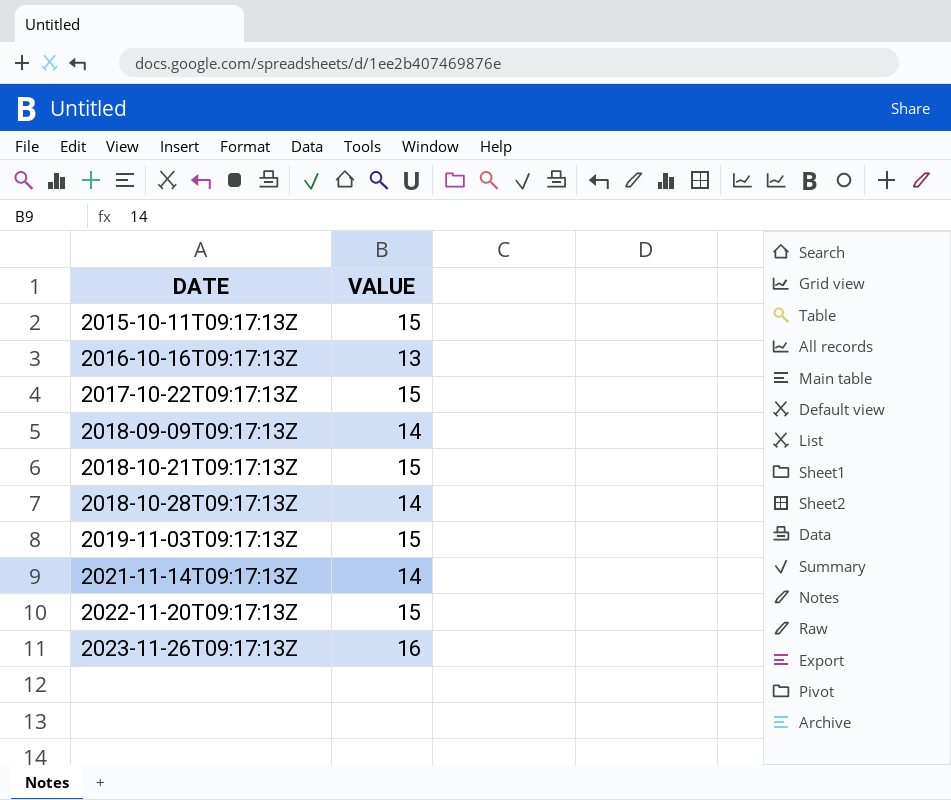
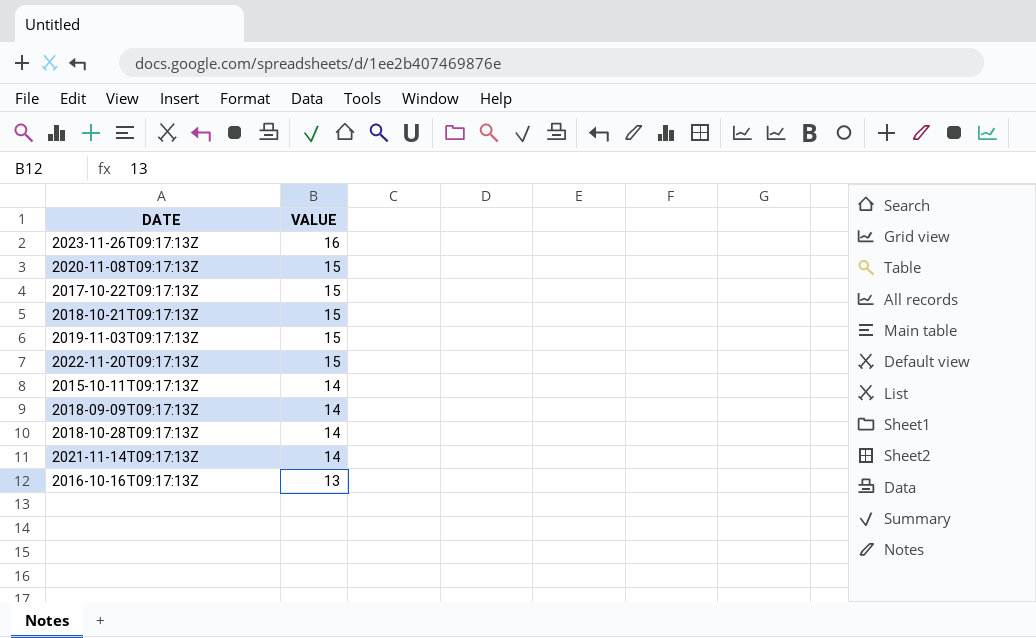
row order: DATE ascending -> VALUE descending
row 2020-11-08T09:17:13Z: none -> 15
2015-10-11T09:17:13Z | VALUE: 15 -> 14

